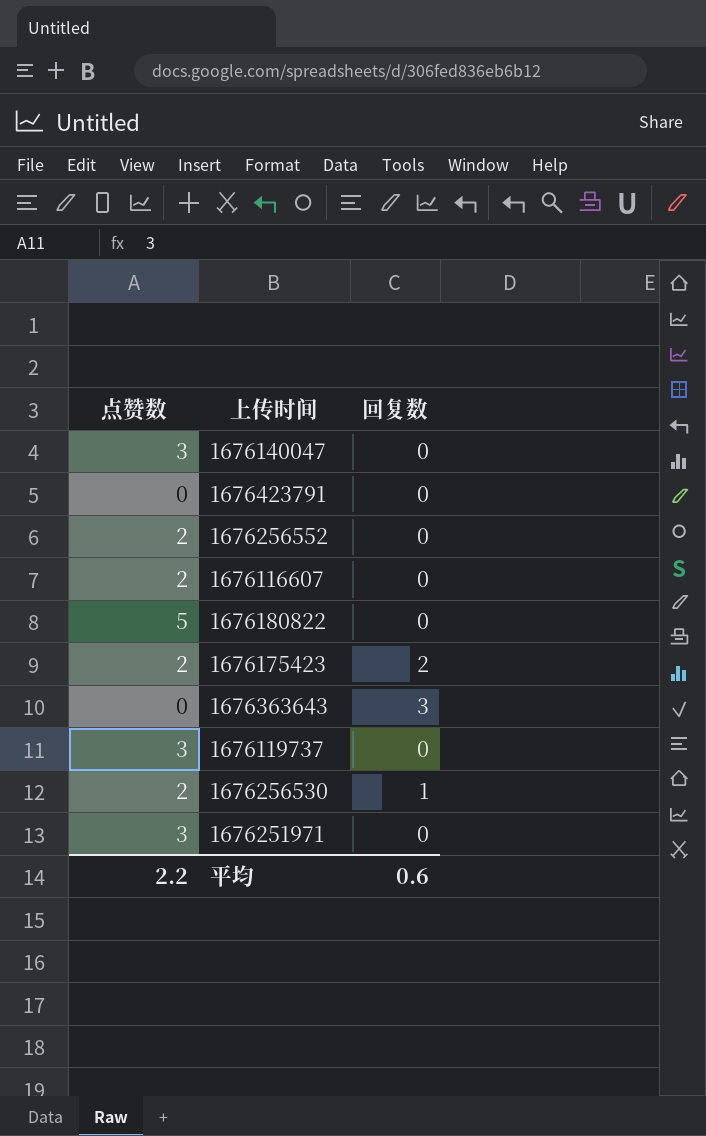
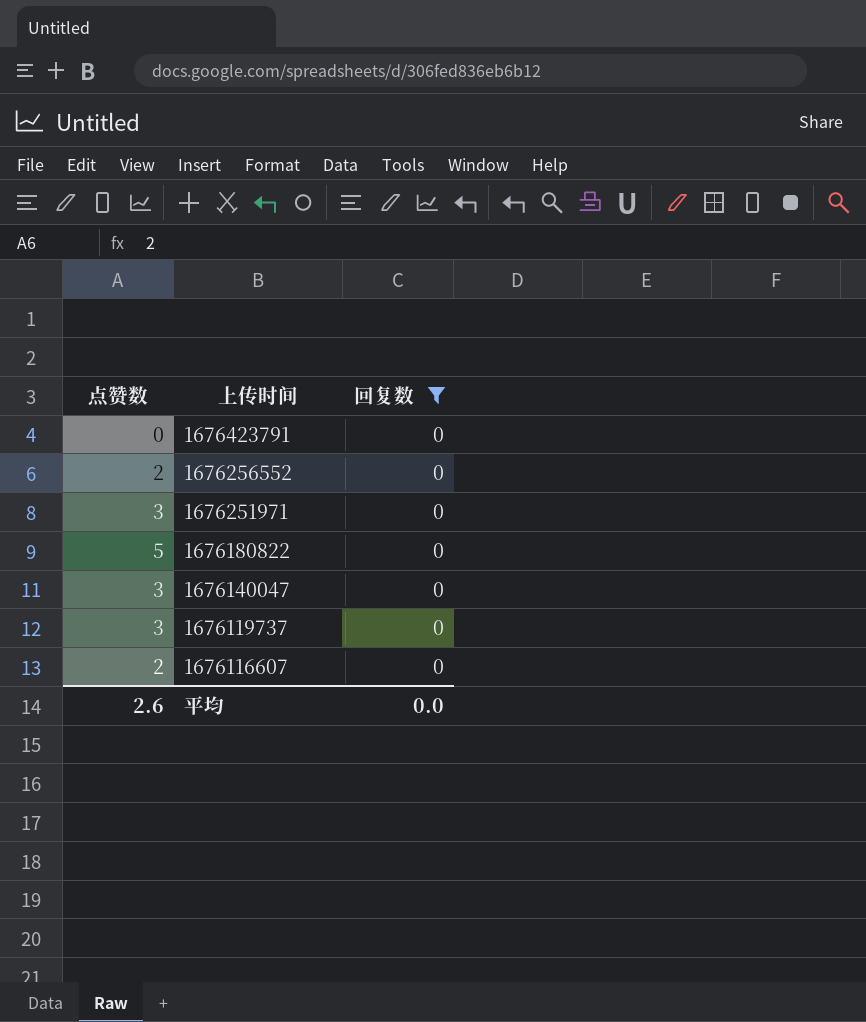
filter: none -> 回复数 = 0
row order: none -> 上传时间 descending
平均 | 点赞数: 2.2 -> 2.6
平均 | 回复数: 0.6 -> 0.0

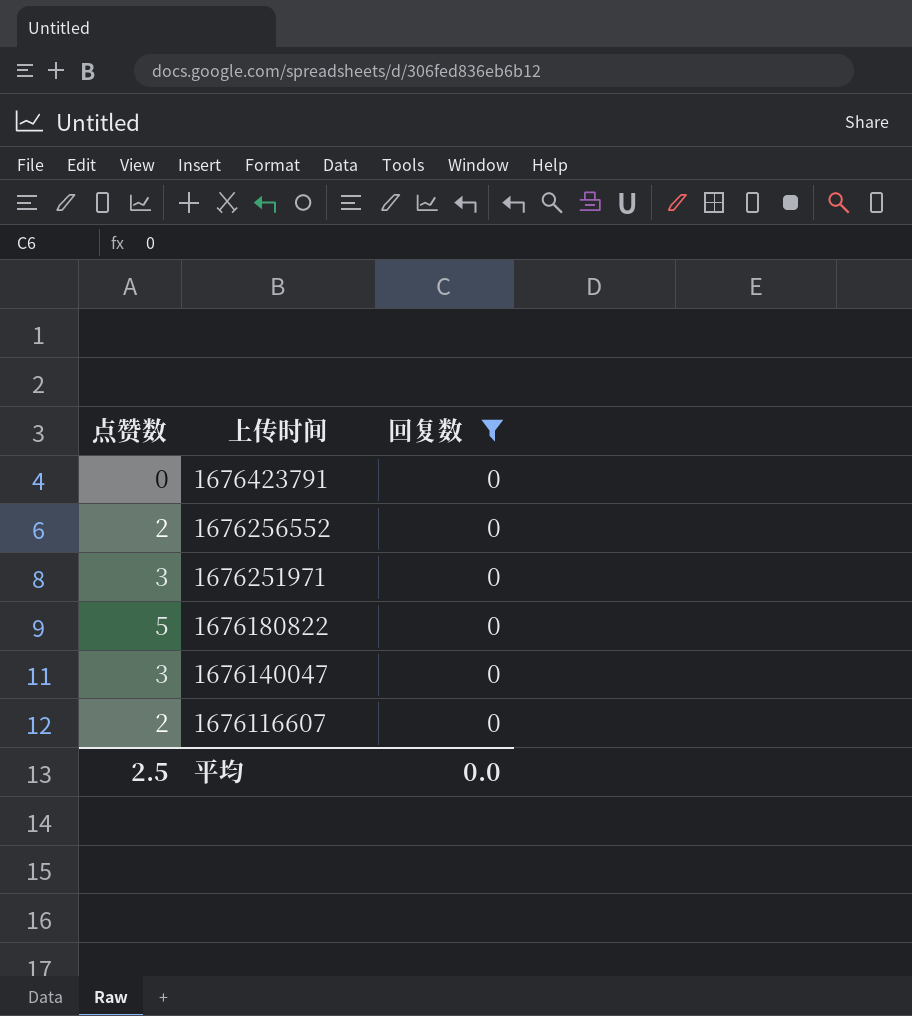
row 1676119737: 3 | 0 -> none
平均 | 点赞数: 2.6 -> 2.5

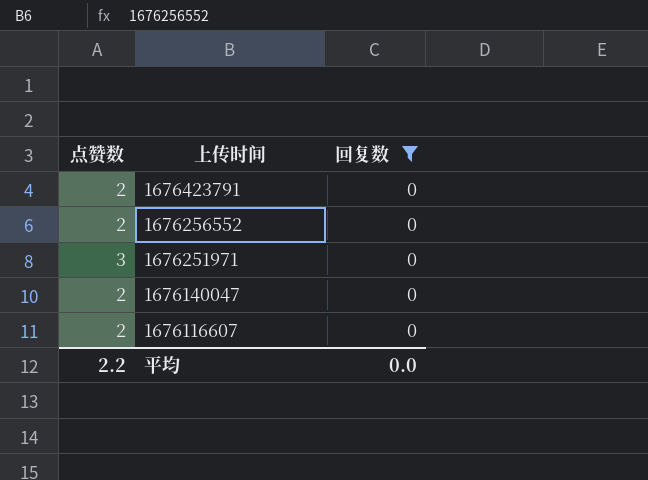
row 1676180822: 5 | 0 -> none
1676423791 | 点赞数: 0 -> 2
1676140047 | 点赞数: 3 -> 2
平均 | 点赞数: 2.5 -> 2.2

